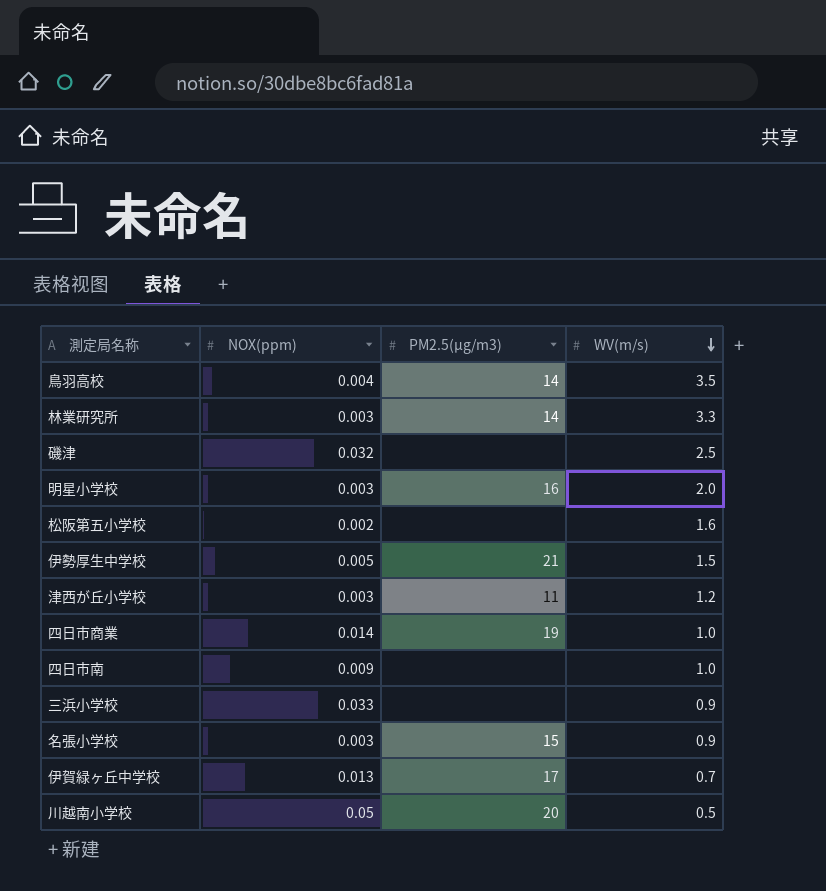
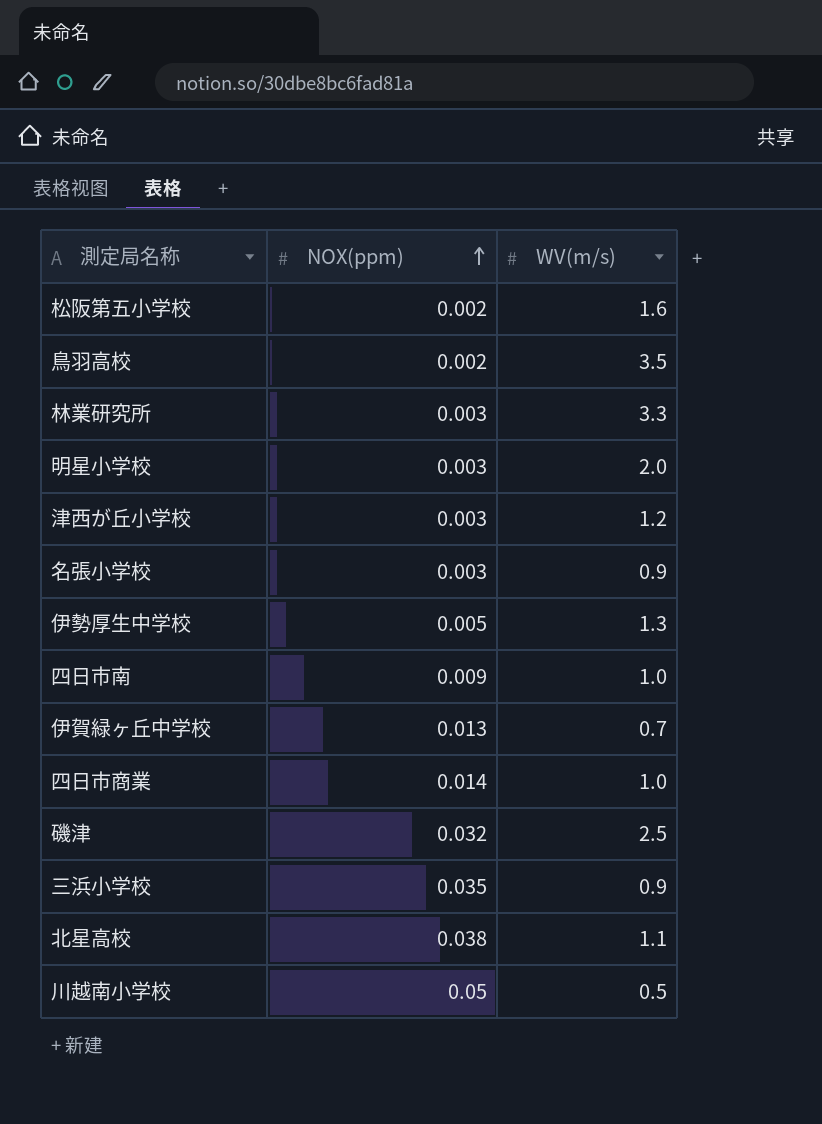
row order: WV(m/s) descending -> NOX(ppm) ascending
column PM2.5(μg/m3) | position: 3 -> none
鳥羽高校 | NOX(ppm): 0.004 -> 0.002
伊勢厚生中学校 | WV(m/s): 1.5 -> 1.3
三浜小学校 | NOX(ppm): 0.033 -> 0.035
row 北星高校: none -> 0.038 | 1.1

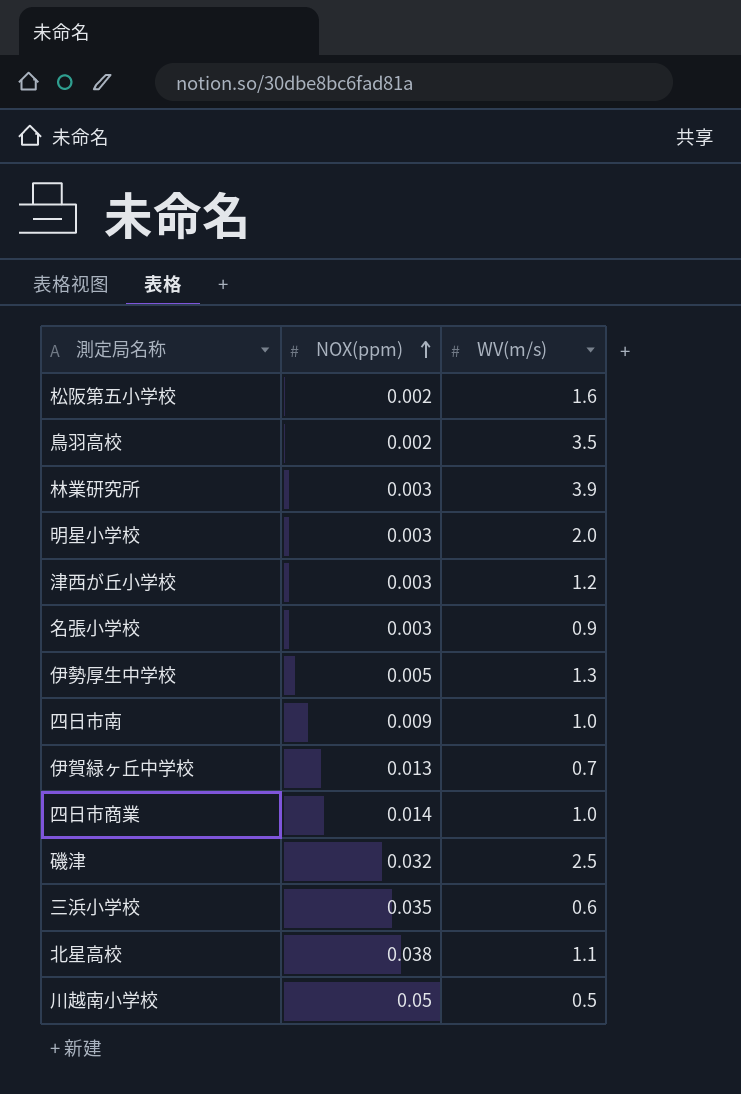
林業研究所 | WV(m/s): 3.3 -> 3.9
三浜小学校 | WV(m/s): 0.9 -> 0.6

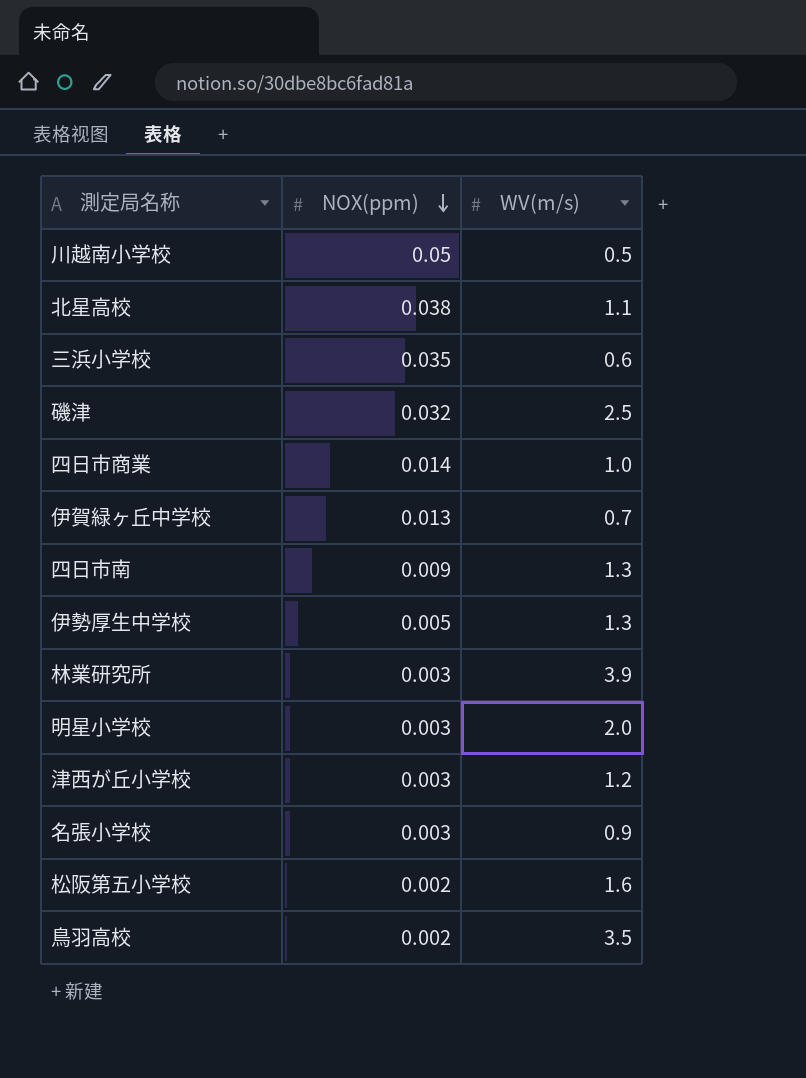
row order: NOX(ppm) ascending -> NOX(ppm) descending
四日市南 | WV(m/s): 1.0 -> 1.3

